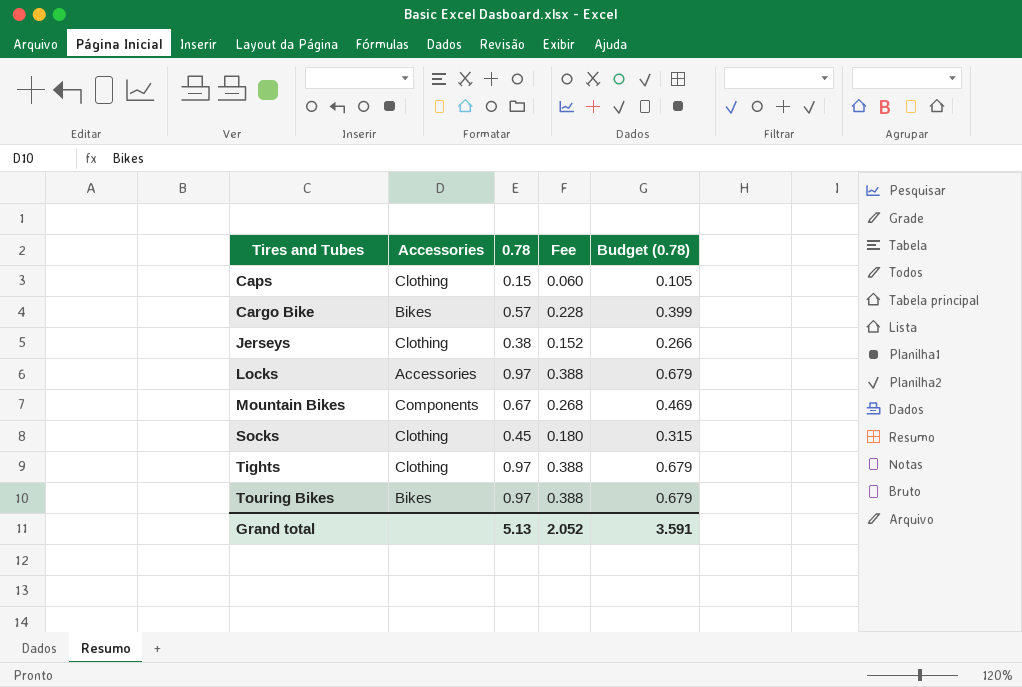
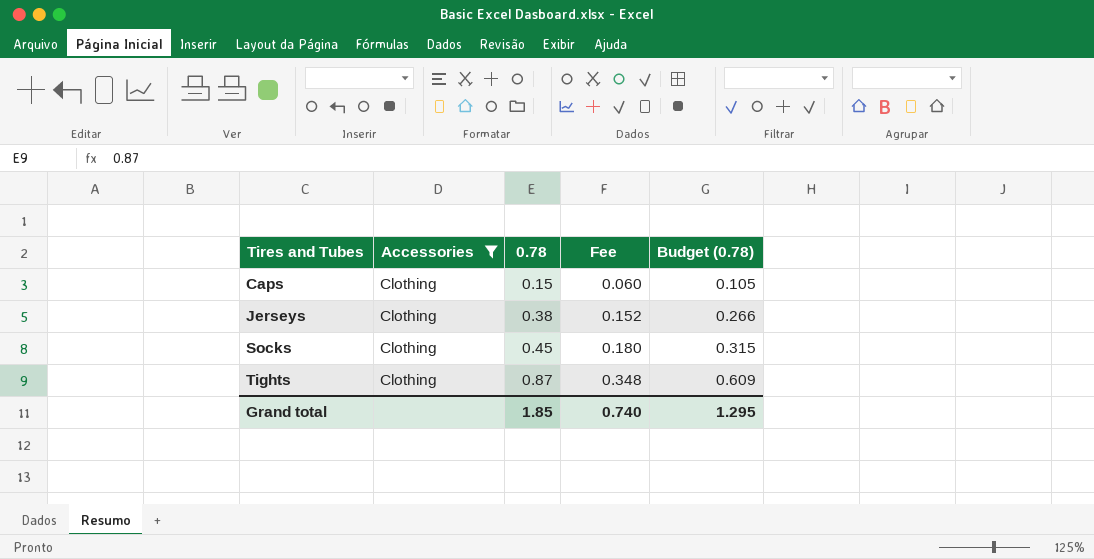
filter: none -> Accessories = Clothing
Tights | 0.78: 0.97 -> 0.87
Tights | Fee: 0.388 -> 0.348
Tights | Budget (0.78): 0.679 -> 0.609
Grand total | 0.78: 5.13 -> 1.85
Grand total | Fee: 2.052 -> 0.740
Grand total | Budget (0.78): 3.591 -> 1.295

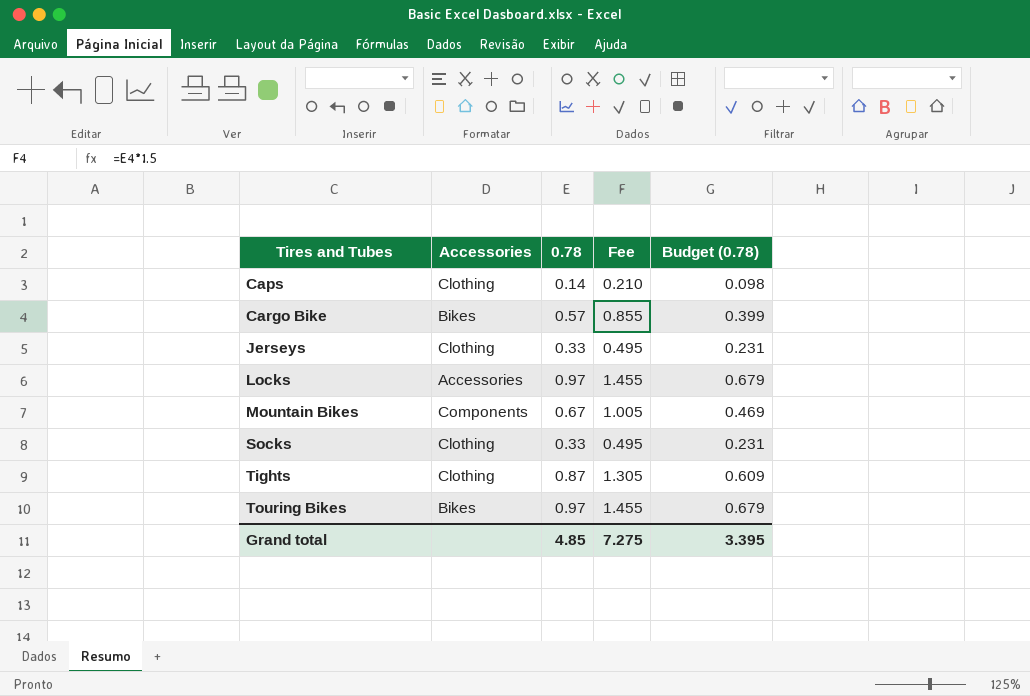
filter: Accessories = Clothing -> none
column Fee | formula: [0.78] * 0.4 -> [0.78] * 1.5
Caps | 0.78: 0.15 -> 0.14
Caps | Budget (0.78): 0.105 -> 0.098
Jerseys | 0.78: 0.38 -> 0.33
Jerseys | Budget (0.78): 0.266 -> 0.231
Socks | 0.78: 0.45 -> 0.33
Socks | Budget (0.78): 0.315 -> 0.231
Grand total | 0.78: 1.85 -> 4.85
Grand total | Fee: 0.740 -> 7.275
Grand total | Budget (0.78): 1.295 -> 3.395

